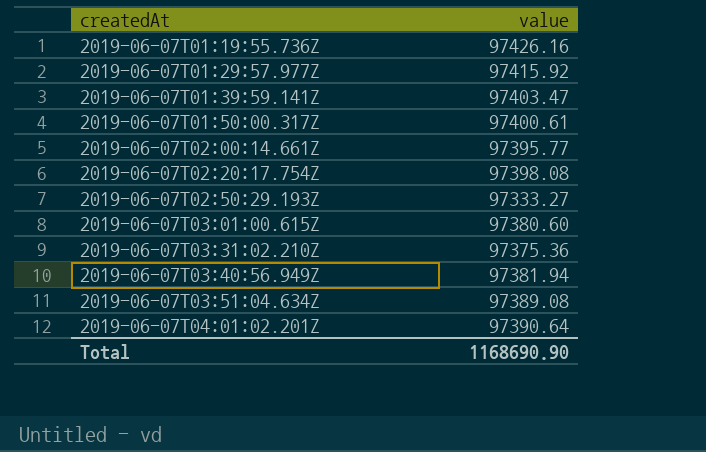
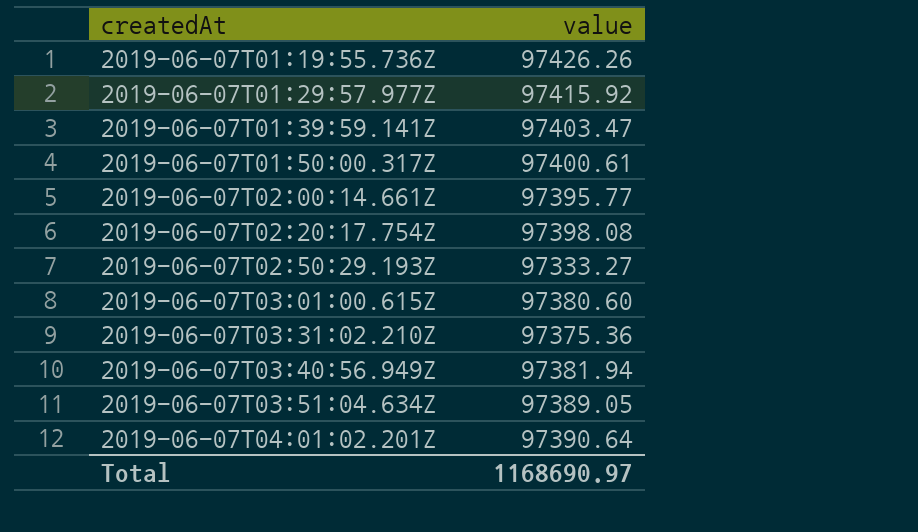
2019-06-07T01:19:55.736Z | value: 97426.16 -> 97426.26
2019-06-07T03:51:04.634Z | value: 97389.08 -> 97389.05
Total | value: 1168690.90 -> 1168690.97

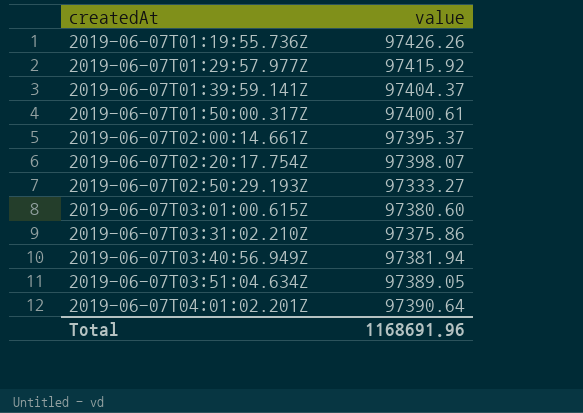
2019-06-07T01:39:59.141Z | value: 97403.47 -> 97404.37
2019-06-07T02:00:14.661Z | value: 97395.77 -> 97395.37
2019-06-07T02:20:17.754Z | value: 97398.08 -> 97398.07
2019-06-07T03:31:02.210Z | value: 97375.36 -> 97375.86
Total | value: 1168690.97 -> 1168691.96

